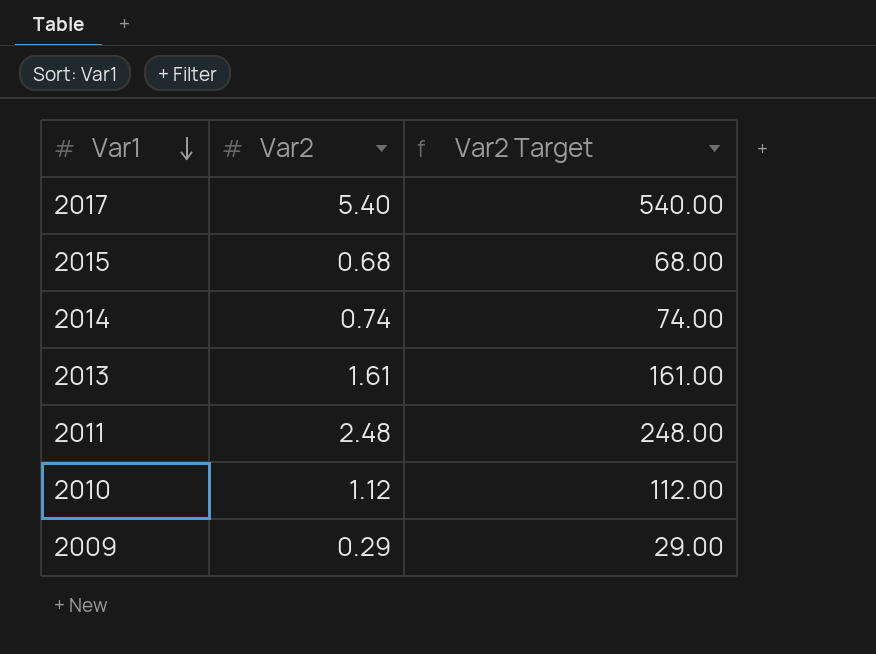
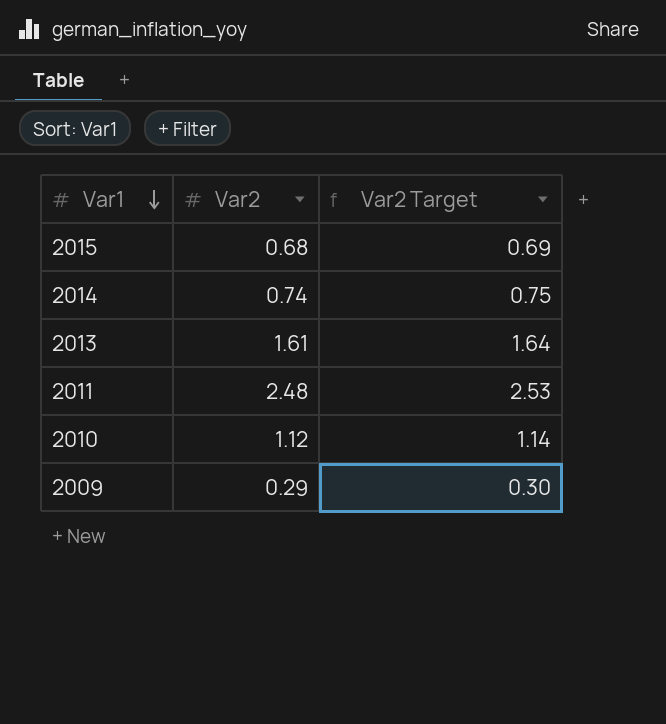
column Var2 Target | formula: [Var2] * 100 -> [Var2] * 1.02
row 2017: 5.40 | 540.00 -> none

